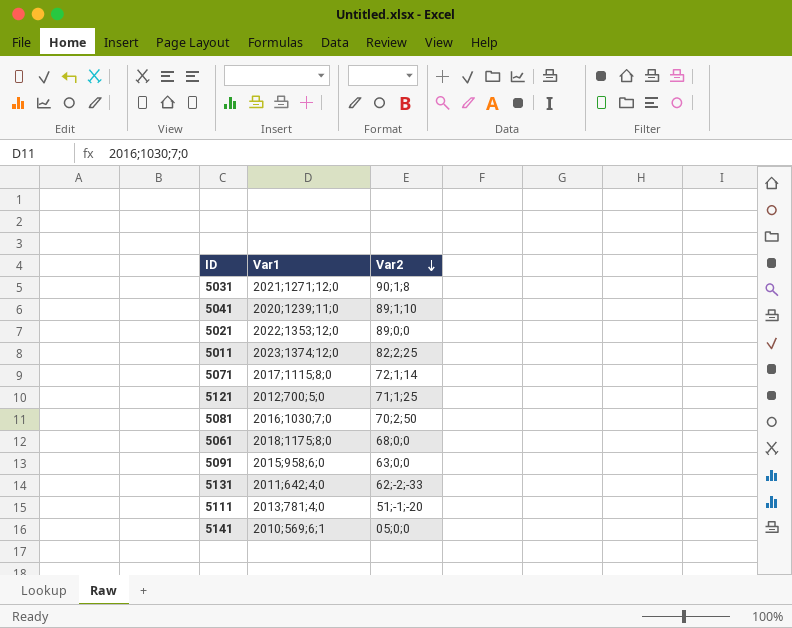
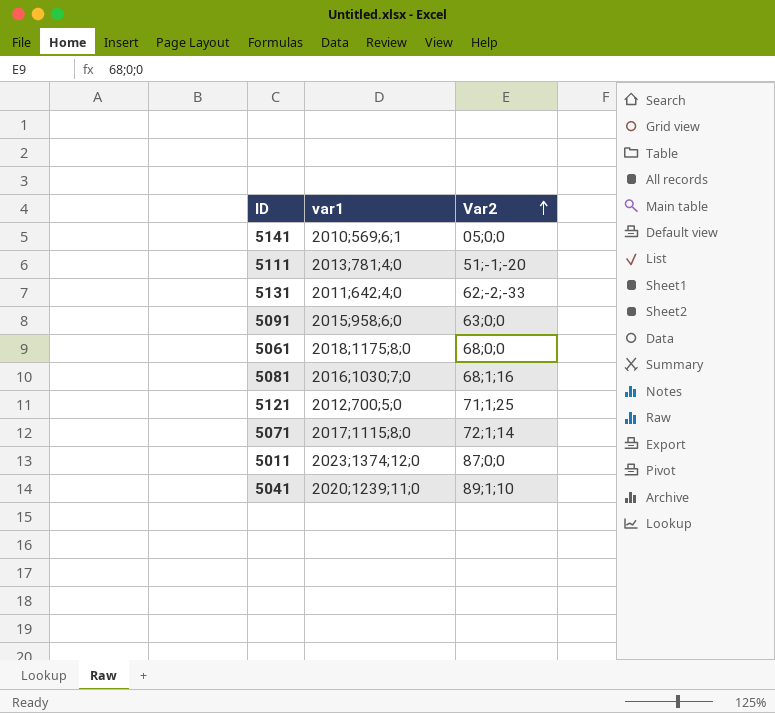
row order: Var2 descending -> Var2 ascending
column name: Var1 -> var1
row 5031: 2021;1271;12;0 | 90;1;8 -> none
row 5021: 2022;1353;12;0 | 89;0;0 -> none
5081 | Var2: 70;2;50 -> 68;1;16
5011 | Var2: 82;2;25 -> 87;0;0

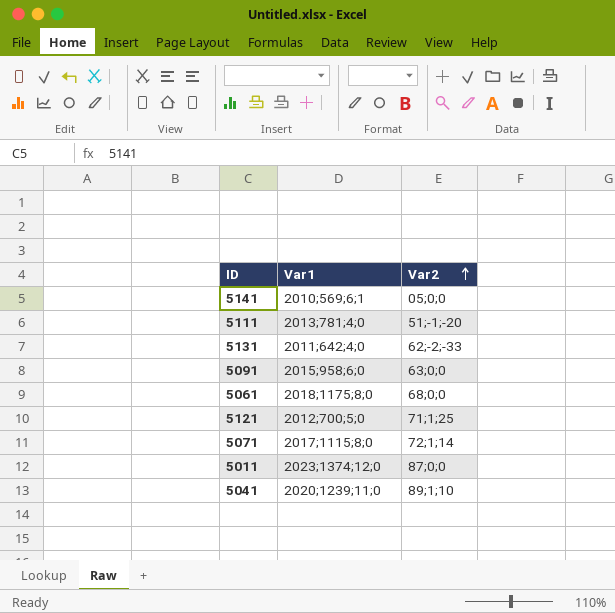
column name: var1 -> Var1
row 5081: 2016;1030;7;0 | 68;1;16 -> none

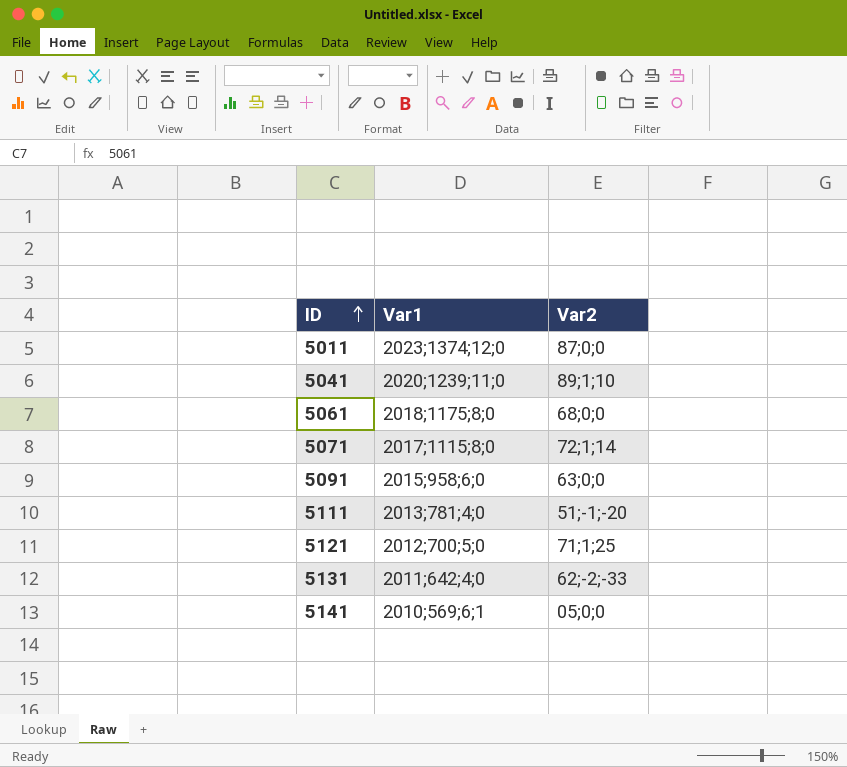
row order: Var2 ascending -> ID ascending

